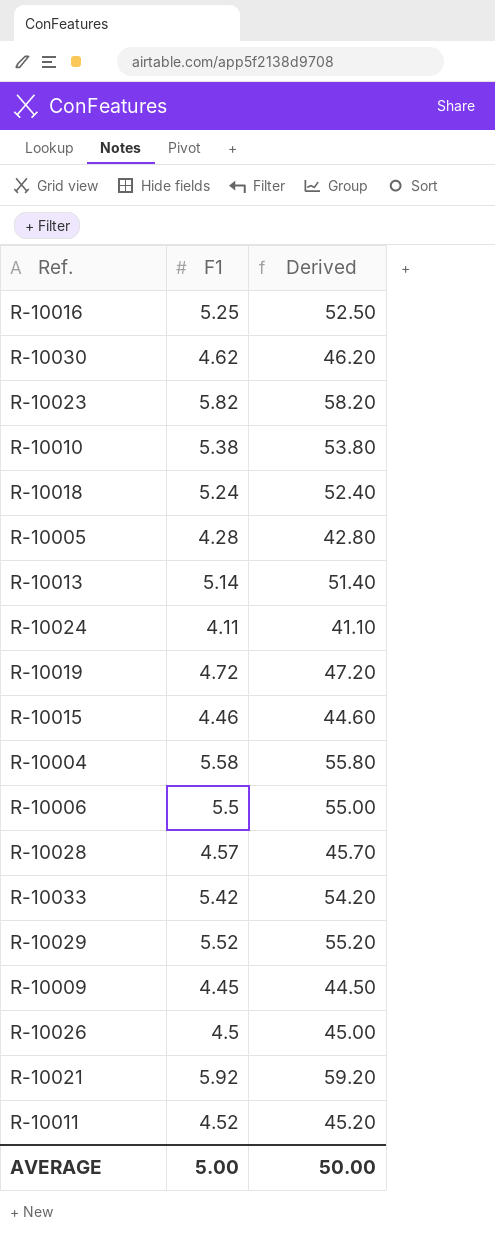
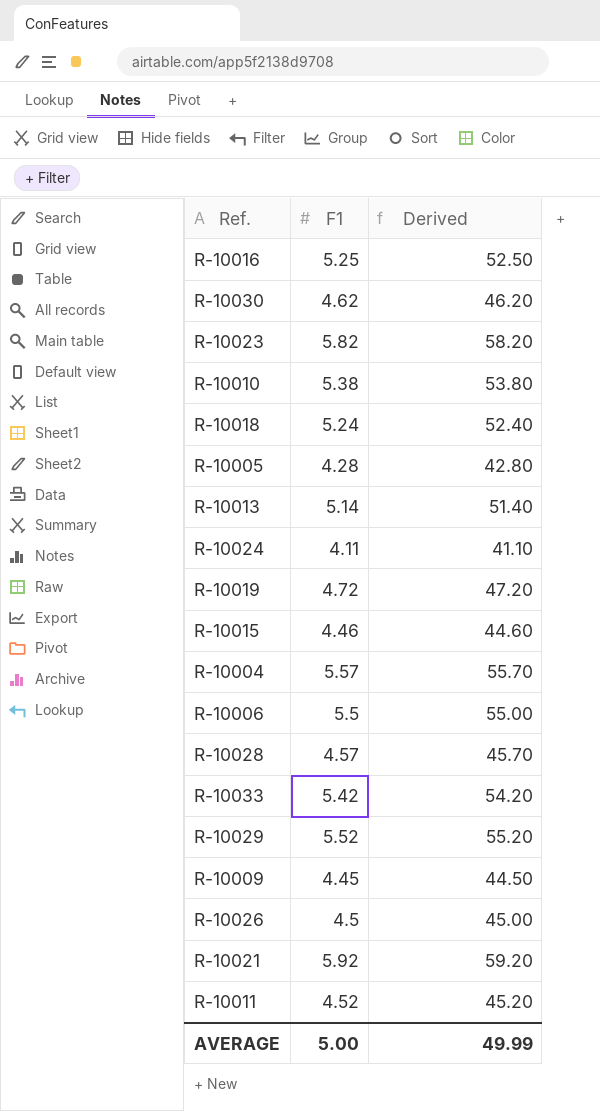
R-10004 | F1: 5.58 -> 5.57
R-10004 | Derived: 55.80 -> 55.70
AVERAGE | Derived: 50.00 -> 49.99

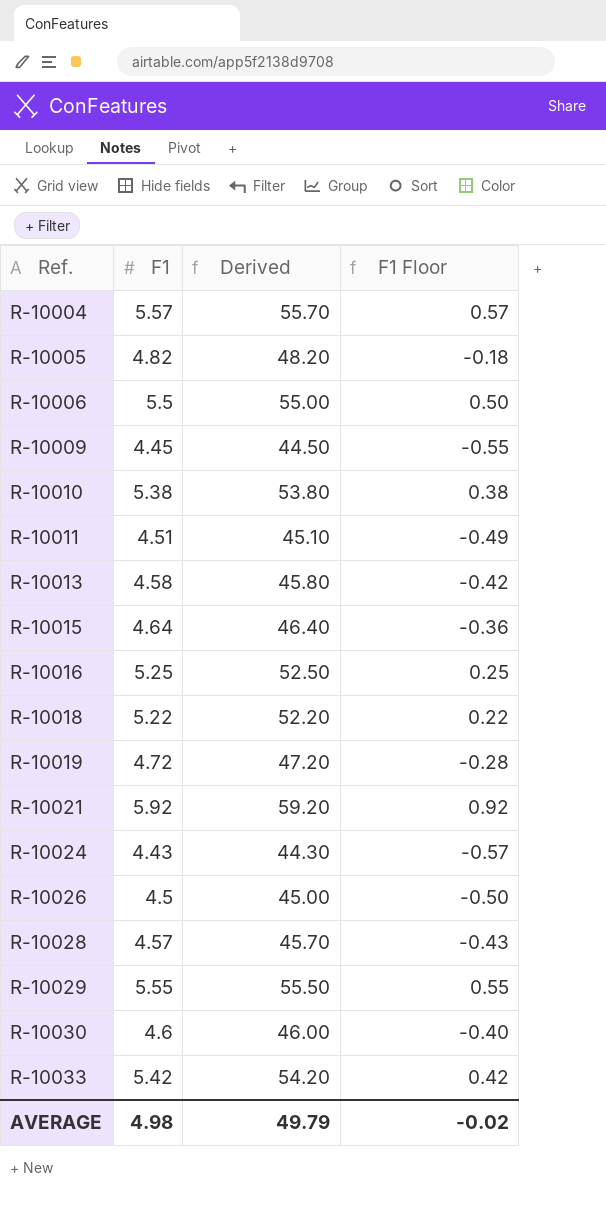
row order: none -> Ref. ascending
column F1 Floor | formula: none -> [F1] - 5
row R-10023: 5.82 | 58.20 -> none
R-10005 | F1: 4.28 -> 4.82
R-10005 | Derived: 42.80 -> 48.20
R-10011 | F1: 4.52 -> 4.51
R-10011 | Derived: 45.20 -> 45.10
R-10013 | F1: 5.14 -> 4.58
R-10013 | Derived: 51.40 -> 45.80
R-10015 | F1: 4.46 -> 4.64
R-10015 | Derived: 44.60 -> 46.40
R-10018 | F1: 5.24 -> 5.22
R-10018 | Derived: 52.40 -> 52.20
R-10024 | F1: 4.11 -> 4.43
R-10024 | Derived: 41.10 -> 44.30
R-10029 | F1: 5.52 -> 5.55
R-10029 | Derived: 55.20 -> 55.50
R-10030 | F1: 4.62 -> 4.6
R-10030 | Derived: 46.20 -> 46.00
AVERAGE | F1: 5.00 -> 4.98
AVERAGE | Derived: 49.99 -> 49.79

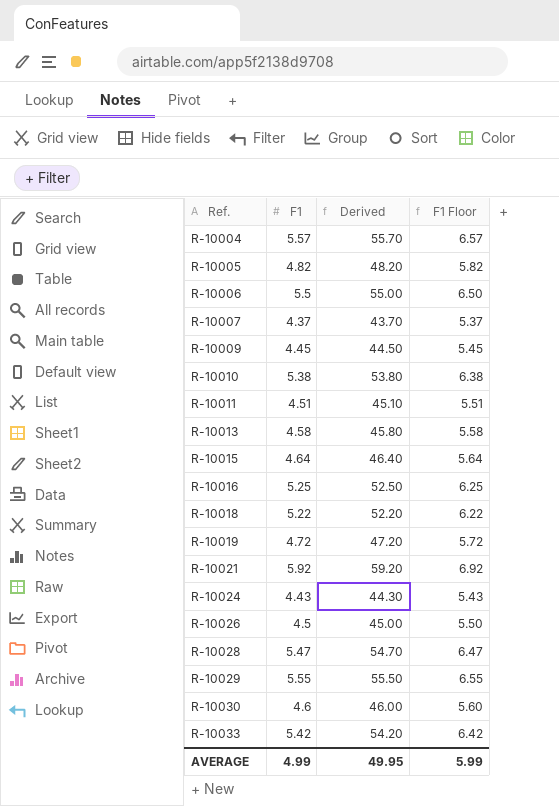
column F1 Floor | formula: [F1] - 5 -> [F1] + 1
row R-10007: none -> 4.37 | 43.70 | 5.37
R-10028 | F1: 4.57 -> 5.47
R-10028 | Derived: 45.70 -> 54.70
AVERAGE | F1: 4.98 -> 4.99
AVERAGE | Derived: 49.79 -> 49.95
AVERAGE | F1 Floor: -0.02 -> 5.99

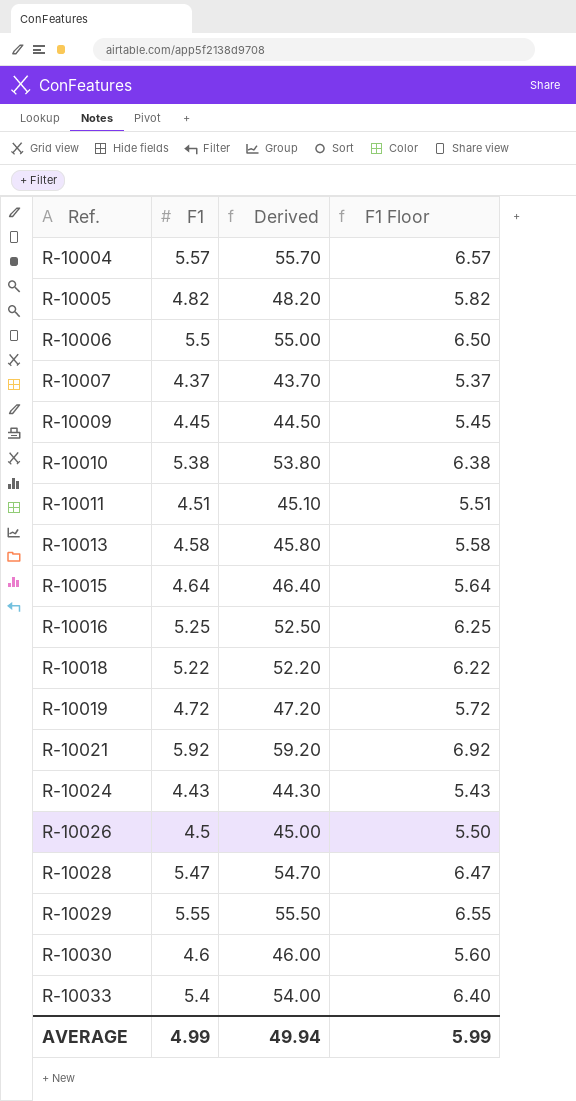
R-10033 | F1: 5.42 -> 5.4
R-10033 | Derived: 54.20 -> 54.00
R-10033 | F1 Floor: 6.42 -> 6.40
AVERAGE | Derived: 49.95 -> 49.94

